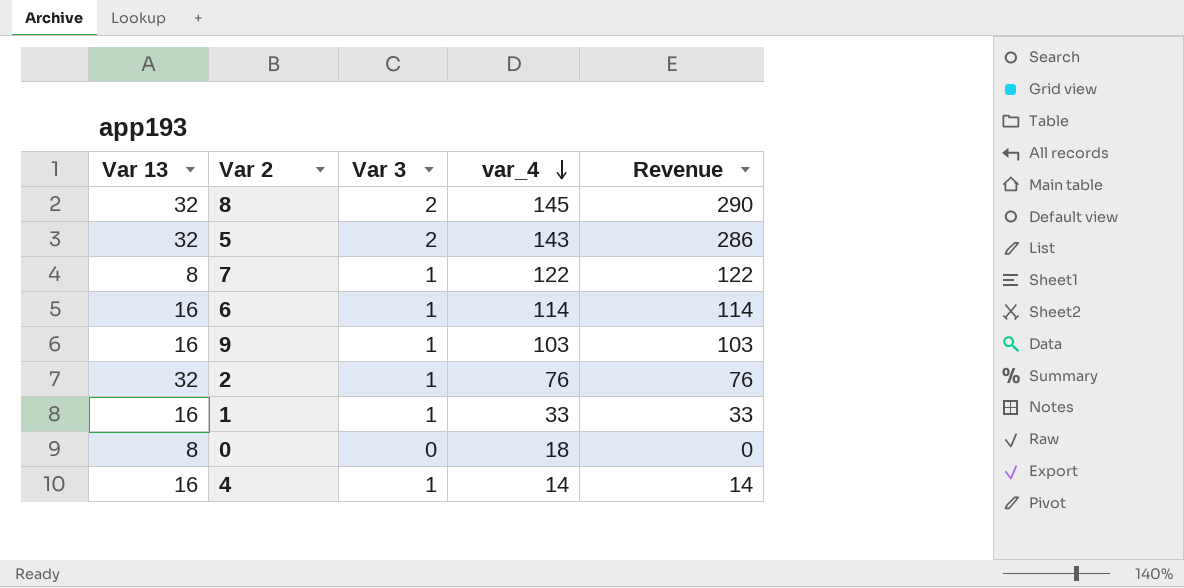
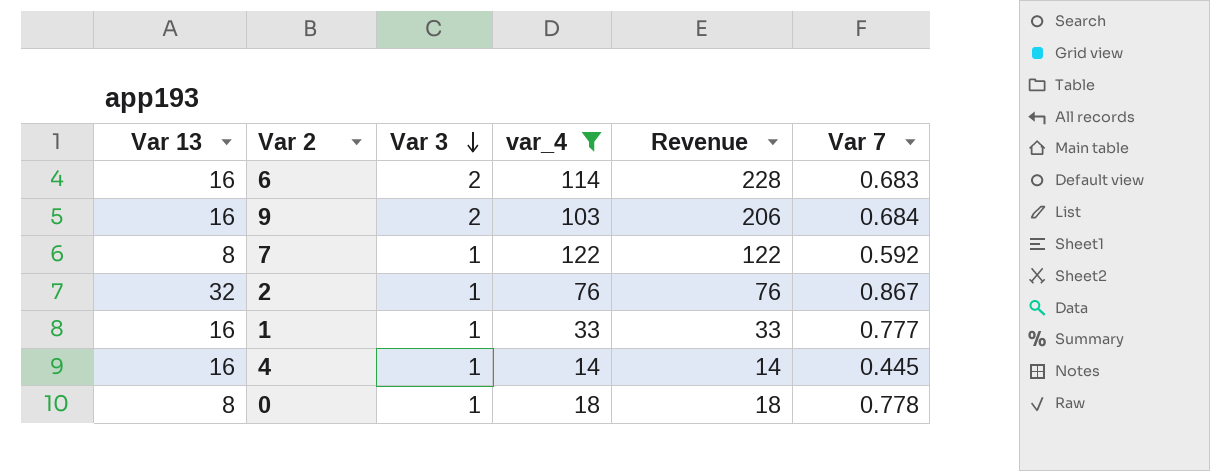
filter: none -> var_4 <= 122
row order: var_4 descending -> Var 3 descending
column Var 7 | position: none -> 6
6 | Var 3: 1 -> 2
6 | Revenue: 114 -> 228
9 | Var 3: 1 -> 2
9 | Revenue: 103 -> 206
0 | Var 3: 0 -> 1
0 | Revenue: 0 -> 18

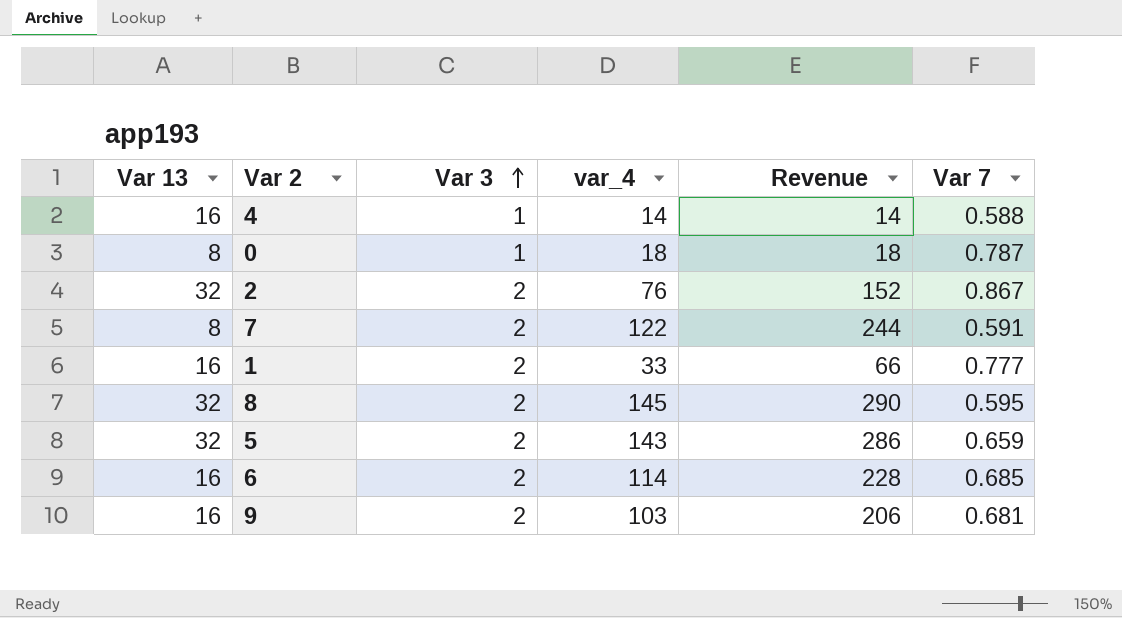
filter: var_4 <= 122 -> none
row order: Var 3 descending -> Var 3 ascending
4 | Var 7: 0.445 -> 0.588
0 | Var 7: 0.778 -> 0.787
2 | Var 3: 1 -> 2
2 | Revenue: 76 -> 152
7 | Var 3: 1 -> 2
7 | Revenue: 122 -> 244
7 | Var 7: 0.592 -> 0.591
1 | Var 3: 1 -> 2
1 | Revenue: 33 -> 66
6 | Var 7: 0.683 -> 0.685
9 | Var 7: 0.684 -> 0.681

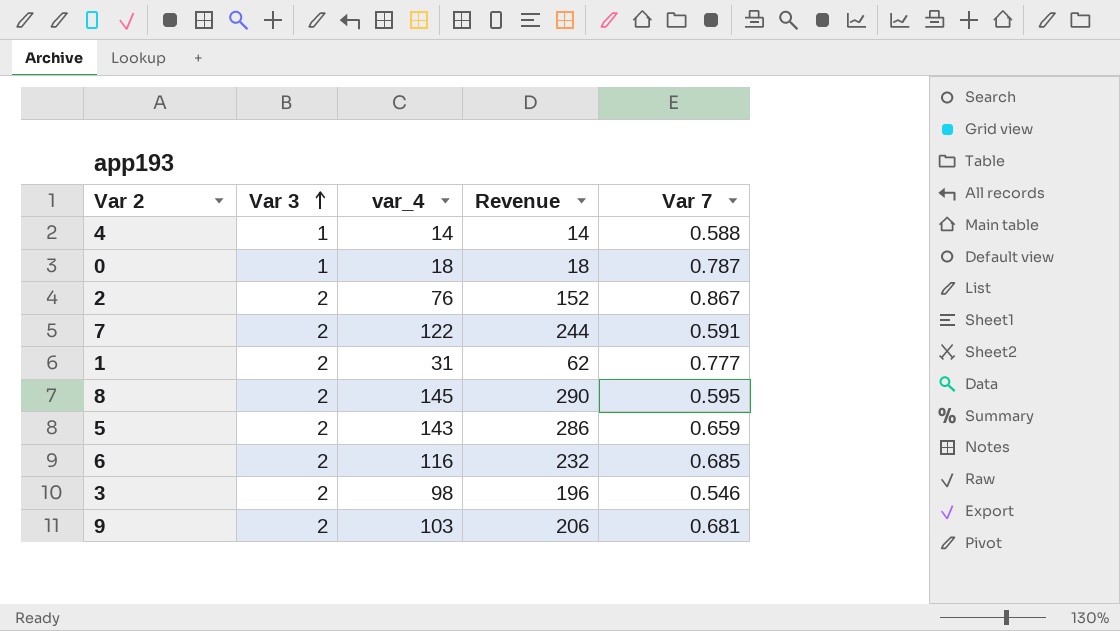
column Var 13 | position: 1 -> none
1 | var_4: 33 -> 31
1 | Revenue: 66 -> 62
6 | var_4: 114 -> 116
6 | Revenue: 228 -> 232
row 3: none -> 2 | 98 | 196 | 0.546

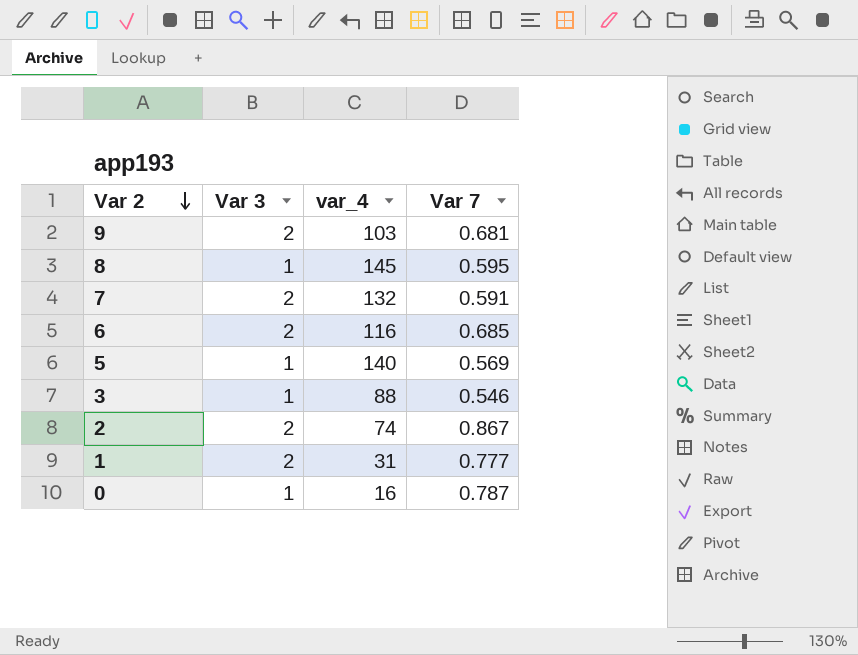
row order: Var 3 ascending -> Var 2 descending
column Revenue | formula: [Var 3] * [var_4] -> none
row 4: 1 | 14 | 14 | 0.588 -> none
8 | Var 3: 2 -> 1
7 | var_4: 122 -> 132
5 | Var 3: 2 -> 1
5 | var_4: 143 -> 140
5 | Var 7: 0.659 -> 0.569
3 | Var 3: 2 -> 1
3 | var_4: 98 -> 88
2 | var_4: 76 -> 74
0 | var_4: 18 -> 16

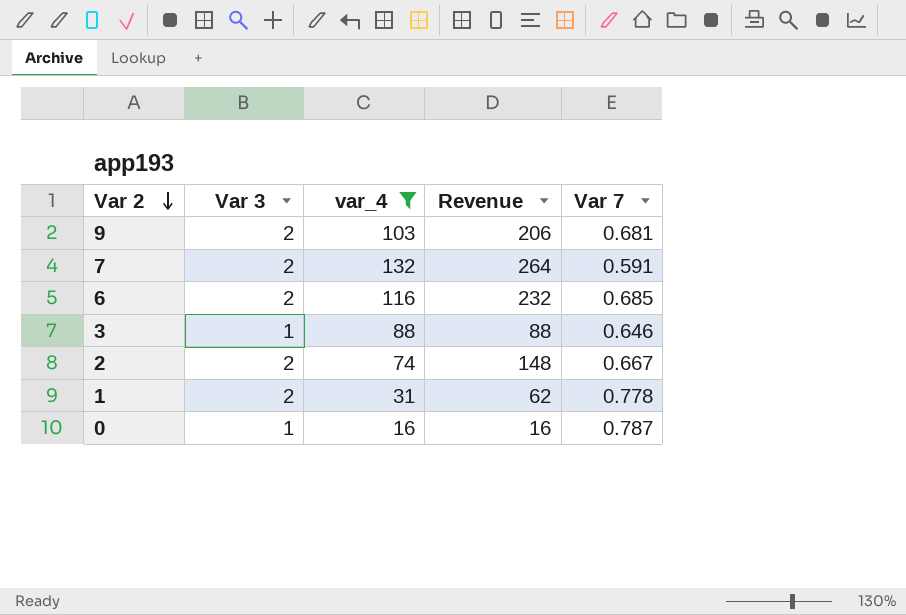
filter: none -> var_4 <= 132
column Revenue | formula: none -> [Var 3] * [var_4]
3 | Var 7: 0.546 -> 0.646
2 | Var 7: 0.867 -> 0.667
1 | Var 7: 0.777 -> 0.778

